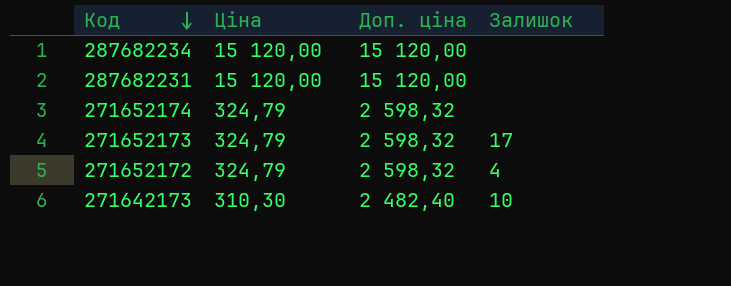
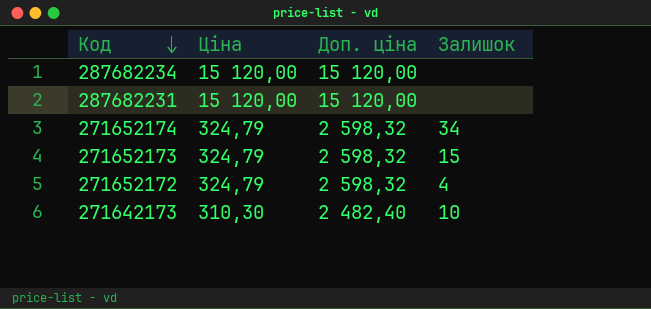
271652174 | Залишок: none -> 34
271652173 | Залишок: 17 -> 15

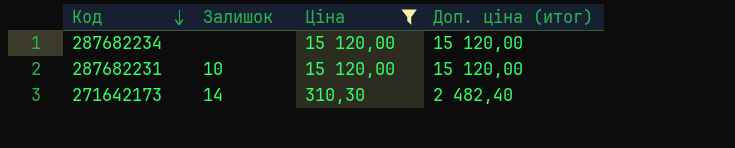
filter: none -> Ціна != 324,79
column Залишок | position: 4 -> 2
column name: Доп. ціна -> Доп. ціна (итог)
287682231 | Залишок: none -> 10
271642173 | Залишок: 10 -> 14

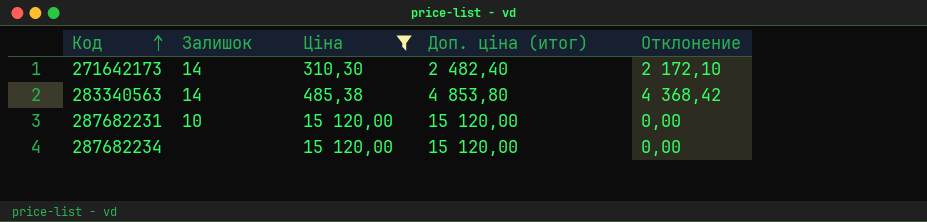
row order: Код descending -> Код ascending
column Отклонение | formula: none -> [Доп. ціна (итог)] - [Ціна]
row 283340563: none -> 14 | 485,38 | 4 853,80 | 4 368,42

